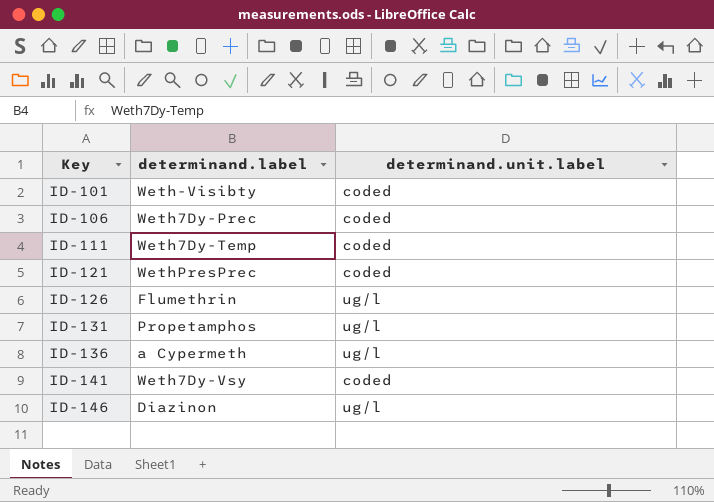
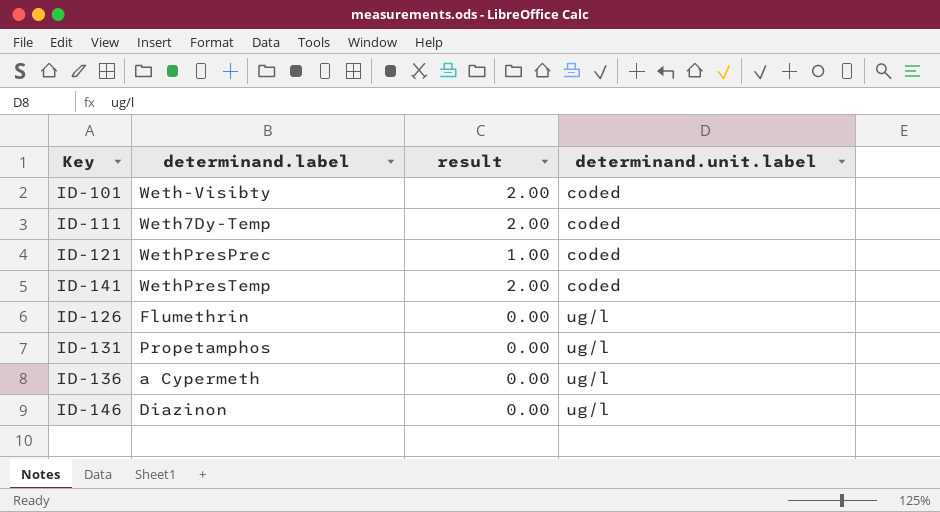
row order: Key ascending -> determinand.unit.label ascending
column result | position: none -> 3
row ID-106: Weth7Dy-Prec | coded -> none
ID-141 | determinand.label: Weth7Dy-Vsy -> WethPresTemp

